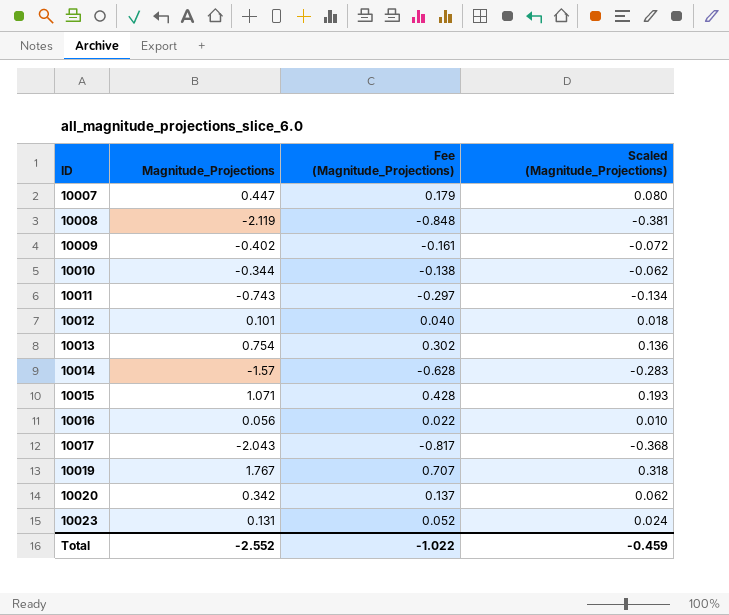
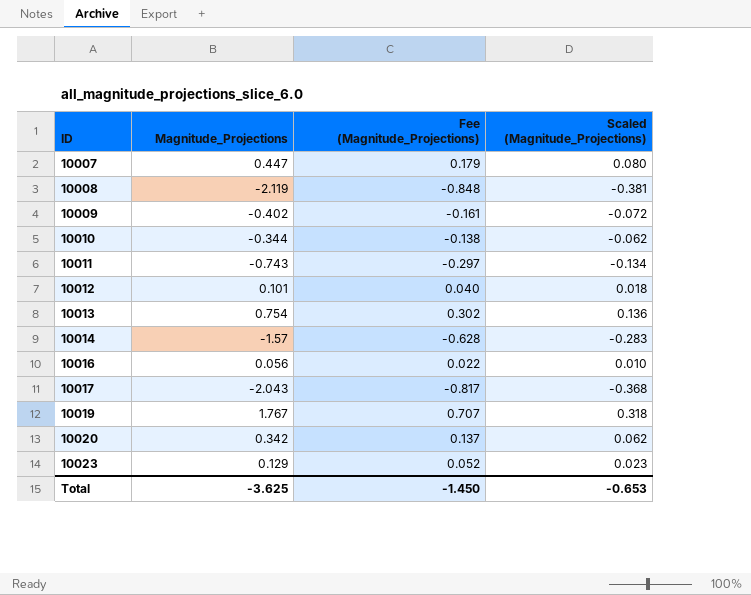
row 10015: 1.071 | 0.428 | 0.193 -> none
10023 | Magnitude_Projections: 0.131 -> 0.129
10023 | Scaled (Magnitude_Projections): 0.024 -> 0.023
Total | Magnitude_Projections: -2.552 -> -3.625
Total | Fee (Magnitude_Projections): -1.022 -> -1.450
Total | Scaled (Magnitude_Projections): -0.459 -> -0.653

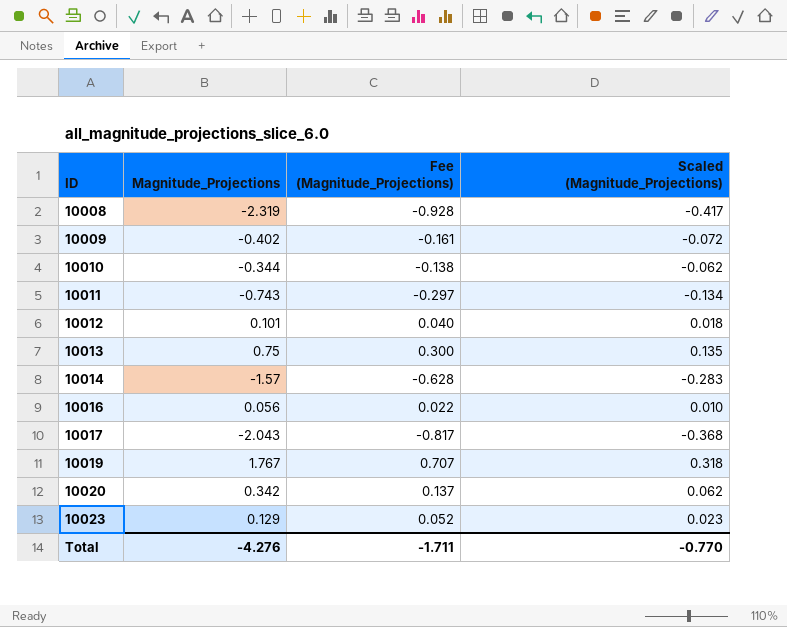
row 10007: 0.447 | 0.179 | 0.080 -> none
10008 | Magnitude_Projections: -2.119 -> -2.319
10008 | Fee (Magnitude_Projections): -0.848 -> -0.928
10008 | Scaled (Magnitude_Projections): -0.381 -> -0.417
10013 | Magnitude_Projections: 0.754 -> 0.75
10013 | Fee (Magnitude_Projections): 0.302 -> 0.300
10013 | Scaled (Magnitude_Projections): 0.136 -> 0.135
Total | Magnitude_Projections: -3.625 -> -4.276
Total | Fee (Magnitude_Projections): -1.450 -> -1.711
Total | Scaled (Magnitude_Projections): -0.653 -> -0.770

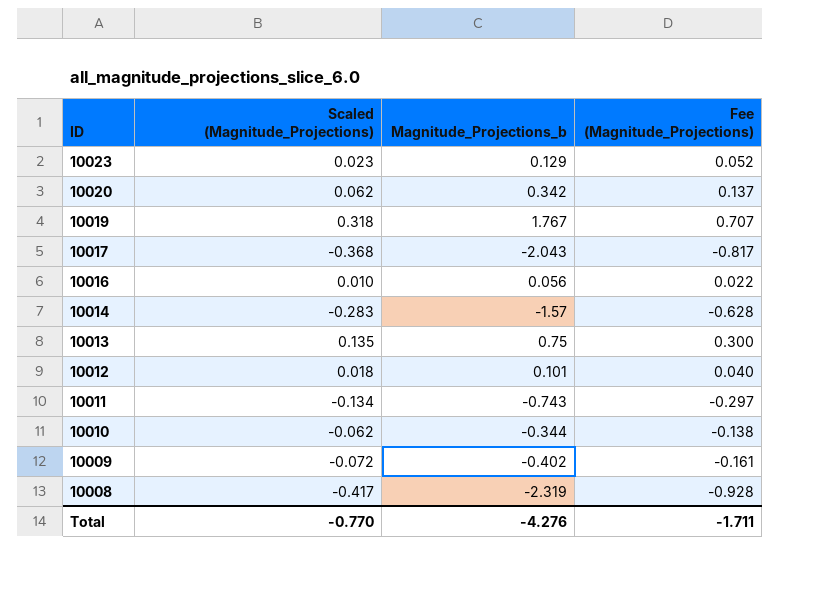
row order: ID ascending -> ID descending
column Scaled (Magnitude_Projections) | position: 4 -> 2
column name: Magnitude_Projections -> Magnitude_Projections_b

